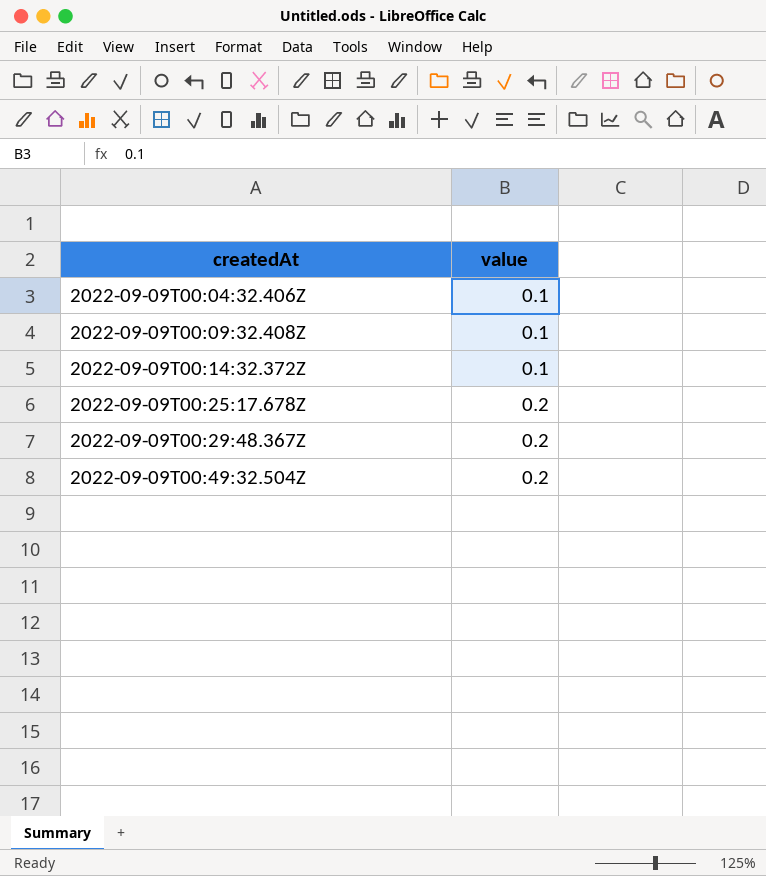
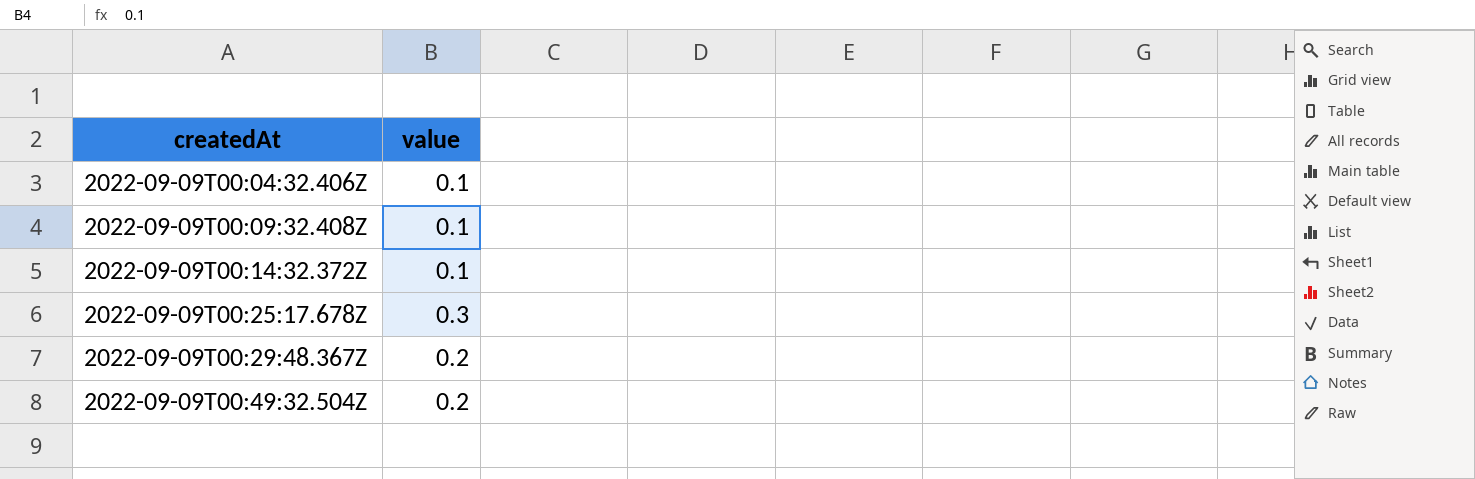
2022-09-09T00:25:17.678Z | value: 0.2 -> 0.3

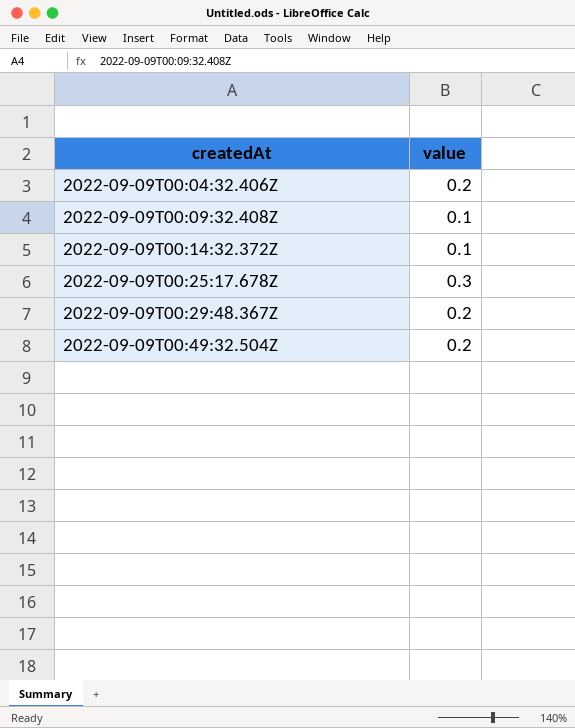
2022-09-09T00:04:32.406Z | value: 0.1 -> 0.2

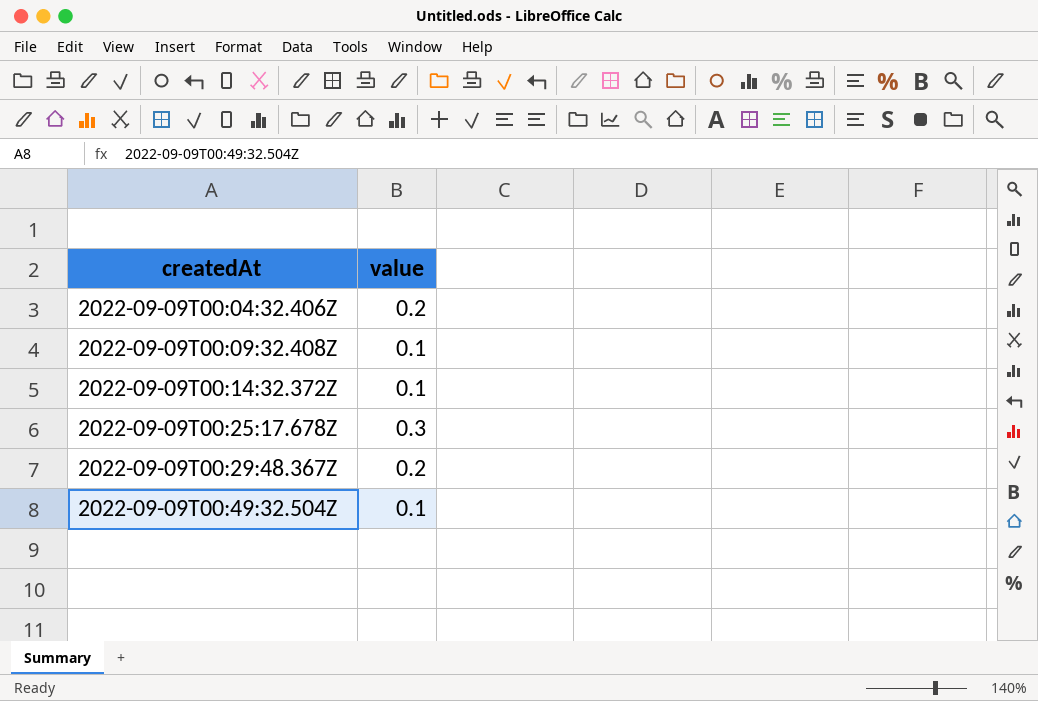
2022-09-09T00:49:32.504Z | value: 0.2 -> 0.1

